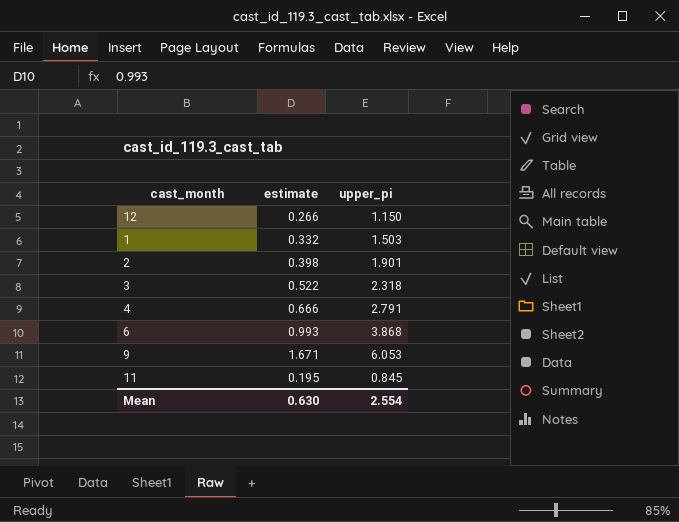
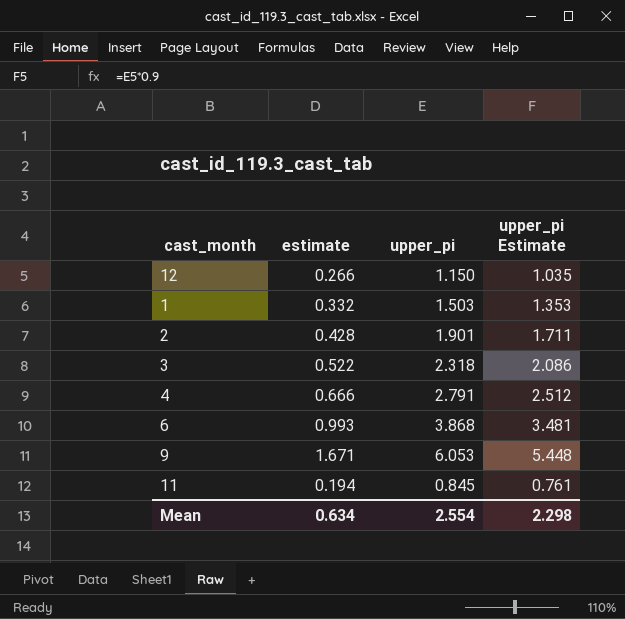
column upper_pi Estimate | formula: none -> [upper_pi] * 0.9
2 | estimate: 0.398 -> 0.428
11 | estimate: 0.195 -> 0.194
Mean | estimate: 0.630 -> 0.634

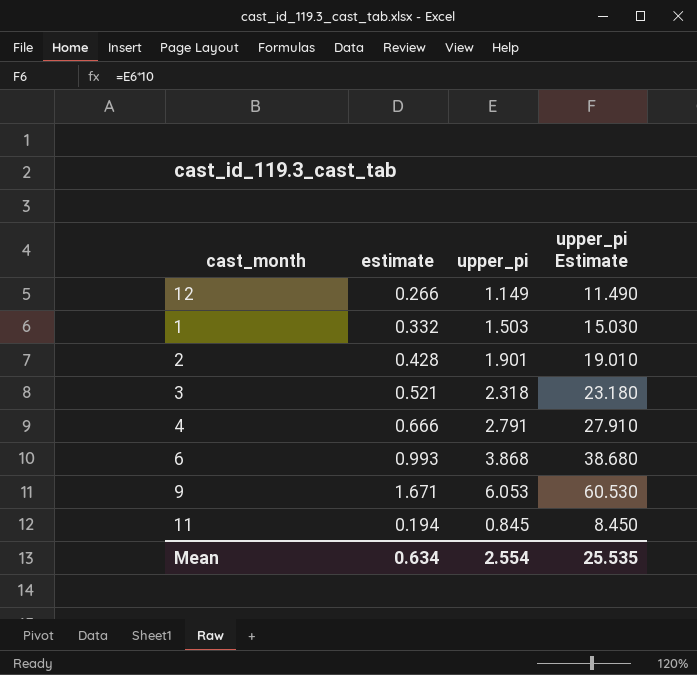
column upper_pi Estimate | formula: [upper_pi] * 0.9 -> [upper_pi] * 10
12 | upper_pi: 1.150 -> 1.149
3 | estimate: 0.522 -> 0.521
Mean | upper_pi Estimate: 2.298 -> 25.535

